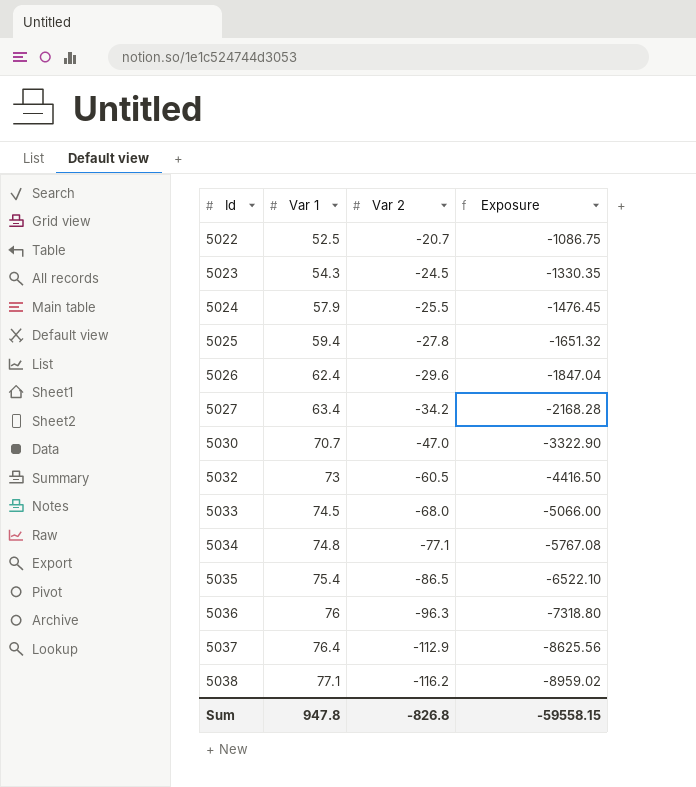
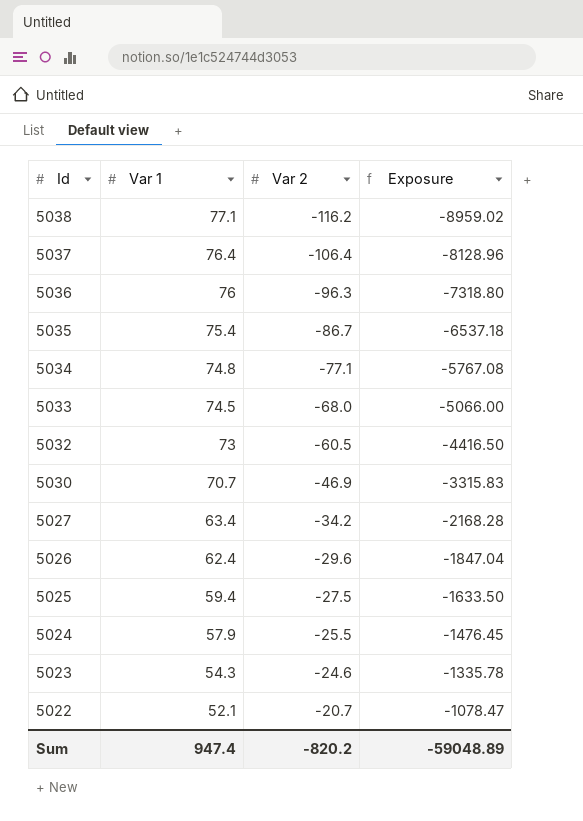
row order: Id ascending -> Id descending
5037 | Var 2: -112.9 -> -106.4
5037 | Exposure: -8625.56 -> -8128.96
5035 | Var 2: -86.5 -> -86.7
5035 | Exposure: -6522.10 -> -6537.18
5030 | Var 2: -47.0 -> -46.9
5030 | Exposure: -3322.90 -> -3315.83
5025 | Var 2: -27.8 -> -27.5
5025 | Exposure: -1651.32 -> -1633.50
5023 | Var 2: -24.5 -> -24.6
5023 | Exposure: -1330.35 -> -1335.78
5022 | Var 1: 52.5 -> 52.1
5022 | Exposure: -1086.75 -> -1078.47
Sum | Var 1: 947.8 -> 947.4
Sum | Var 2: -826.8 -> -820.2
Sum | Exposure: -59558.15 -> -59048.89

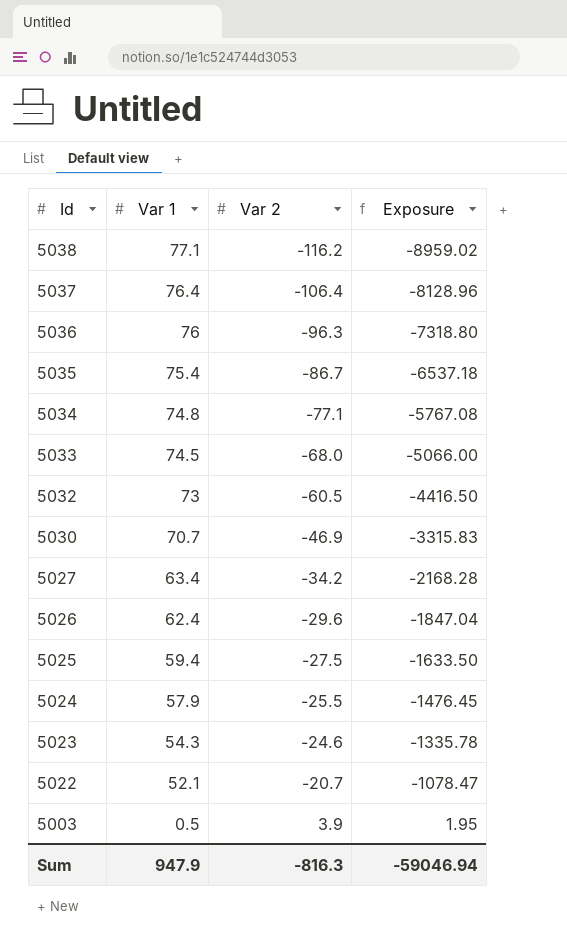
row 5003: none -> 0.5 | 3.9 | 1.95
Sum | Var 1: 947.4 -> 947.9
Sum | Var 2: -820.2 -> -816.3
Sum | Exposure: -59048.89 -> -59046.94

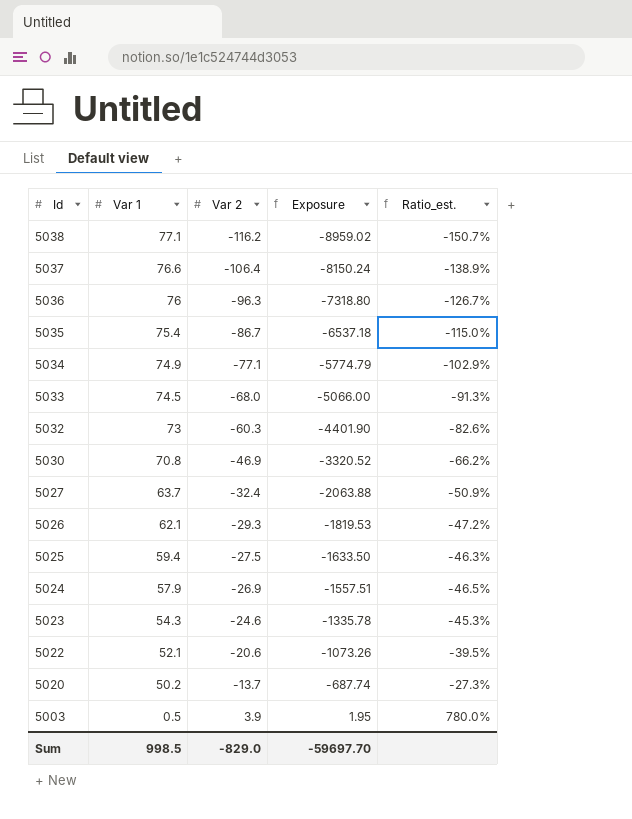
column Ratio_est. | formula: none -> [Var 2] / [Var 1]
5037 | Var 1: 76.4 -> 76.6
5037 | Exposure: -8128.96 -> -8150.24
5034 | Var 1: 74.8 -> 74.9
5034 | Exposure: -5767.08 -> -5774.79
5032 | Var 2: -60.5 -> -60.3
5032 | Exposure: -4416.50 -> -4401.90
5030 | Var 1: 70.7 -> 70.8
5030 | Exposure: -3315.83 -> -3320.52
5027 | Var 1: 63.4 -> 63.7
5027 | Var 2: -34.2 -> -32.4
5027 | Exposure: -2168.28 -> -2063.88
5026 | Var 1: 62.4 -> 62.1
5026 | Var 2: -29.6 -> -29.3
5026 | Exposure: -1847.04 -> -1819.53
5024 | Var 2: -25.5 -> -26.9
5024 | Exposure: -1476.45 -> -1557.51
5022 | Var 2: -20.7 -> -20.6
5022 | Exposure: -1078.47 -> -1073.26
row 5020: none -> 50.2 | -13.7 | -687.74 | -27.3%
Sum | Var 1: 947.9 -> 998.5
Sum | Var 2: -816.3 -> -829.0
Sum | Exposure: -59046.94 -> -59697.70

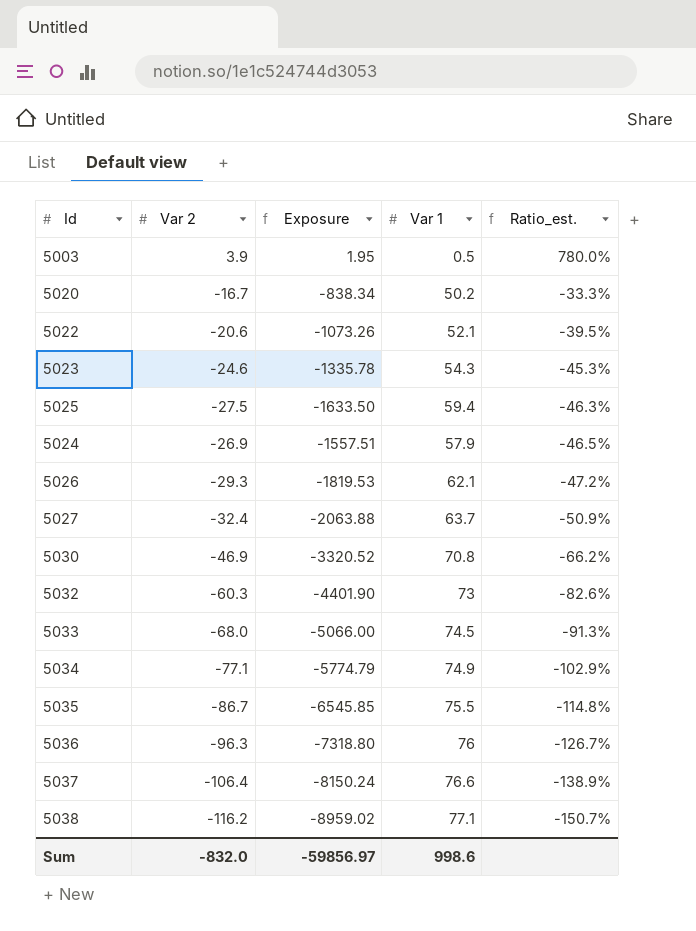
row order: Id descending -> Ratio_est. descending
column Var 1 | position: 2 -> 4
5020 | Var 2: -13.7 -> -16.7
5020 | Exposure: -687.74 -> -838.34
5020 | Ratio_est.: -27.3% -> -33.3%
5035 | Exposure: -6537.18 -> -6545.85
5035 | Var 1: 75.4 -> 75.5
5035 | Ratio_est.: -115.0% -> -114.8%
Sum | Var 2: -829.0 -> -832.0
Sum | Exposure: -59697.70 -> -59856.97
Sum | Var 1: 998.5 -> 998.6

